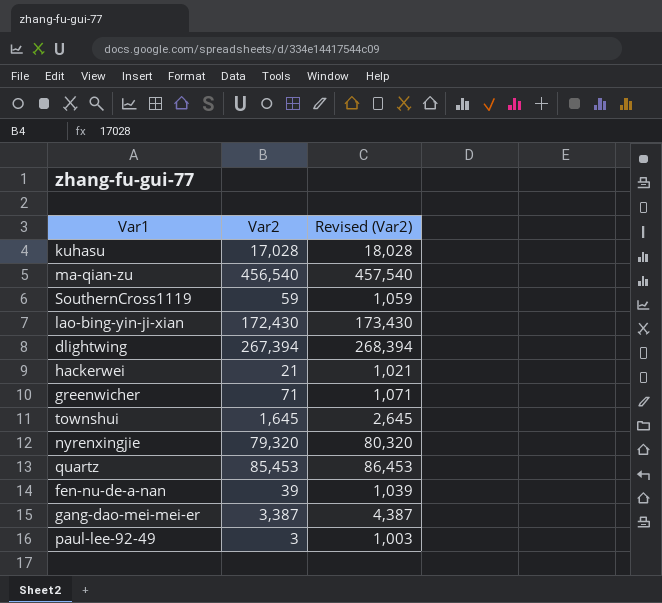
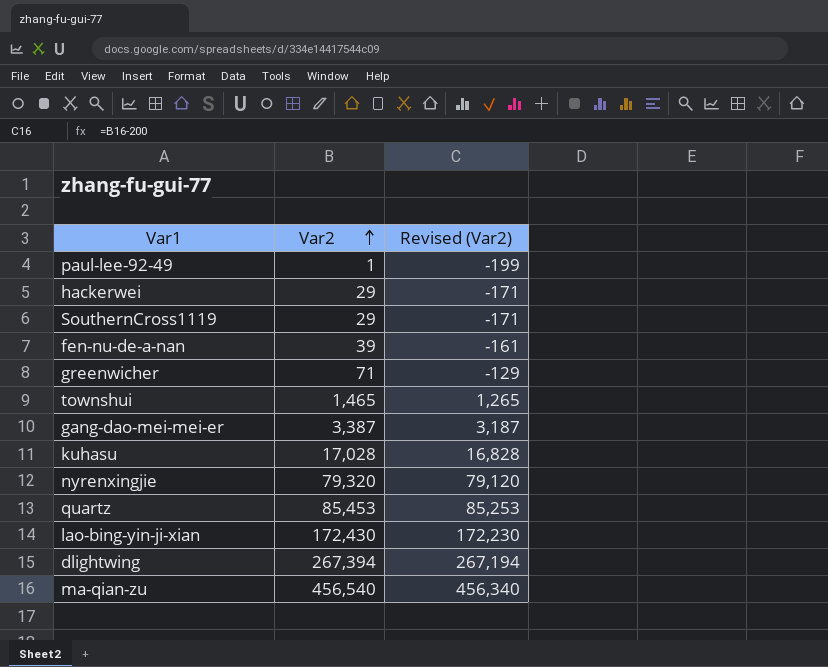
row order: none -> Var2 ascending
column Revised (Var2) | formula: [Var2] + 1000 -> [Var2] - 200
paul-lee-92-49 | Var2: 3 -> 1
hackerwei | Var2: 21 -> 29
SouthernCross1119 | Var2: 59 -> 29
townshui | Var2: 1,645 -> 1,465

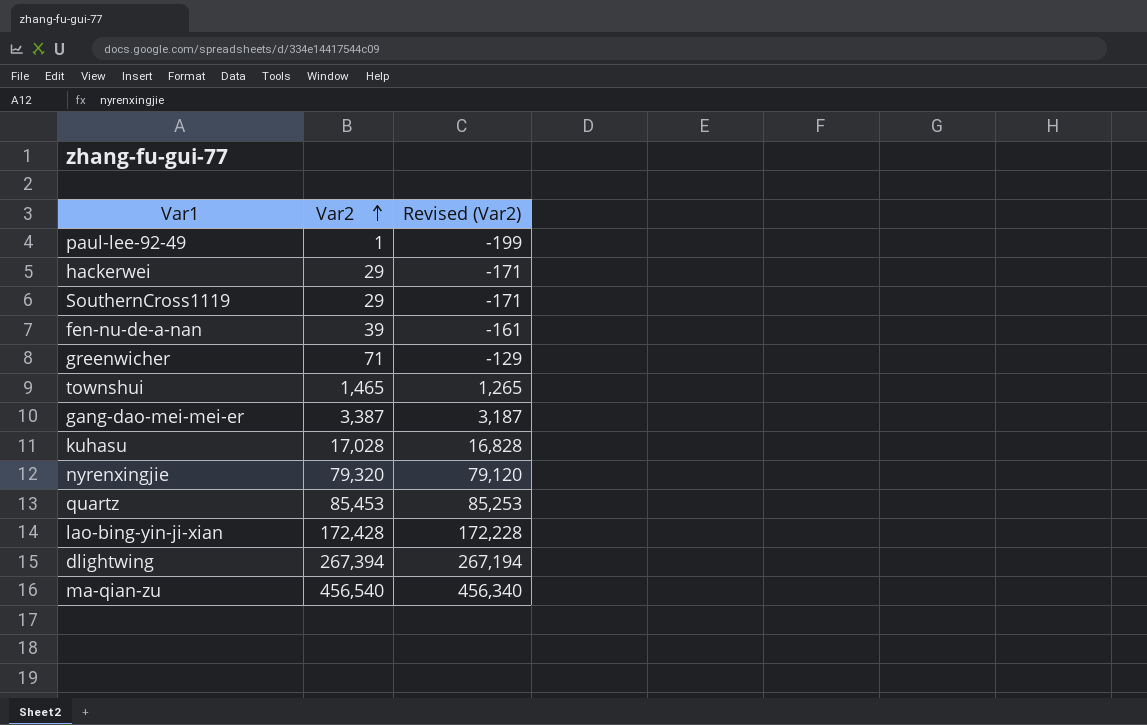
lao-bing-yin-ji-xian | Var2: 172,430 -> 172,428
lao-bing-yin-ji-xian | Revised (Var2): 172,230 -> 172,228

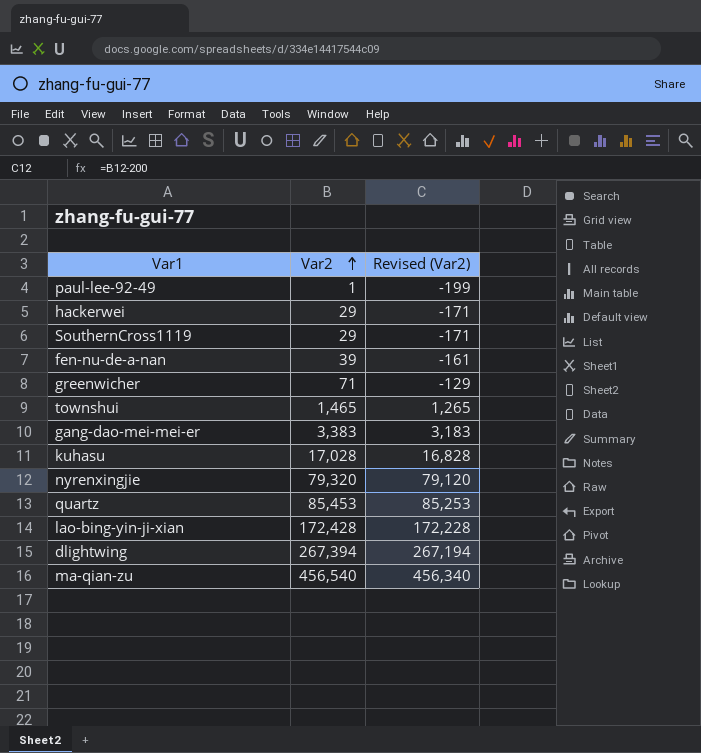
gang-dao-mei-mei-er | Var2: 3,387 -> 3,383
gang-dao-mei-mei-er | Revised (Var2): 3,187 -> 3,183

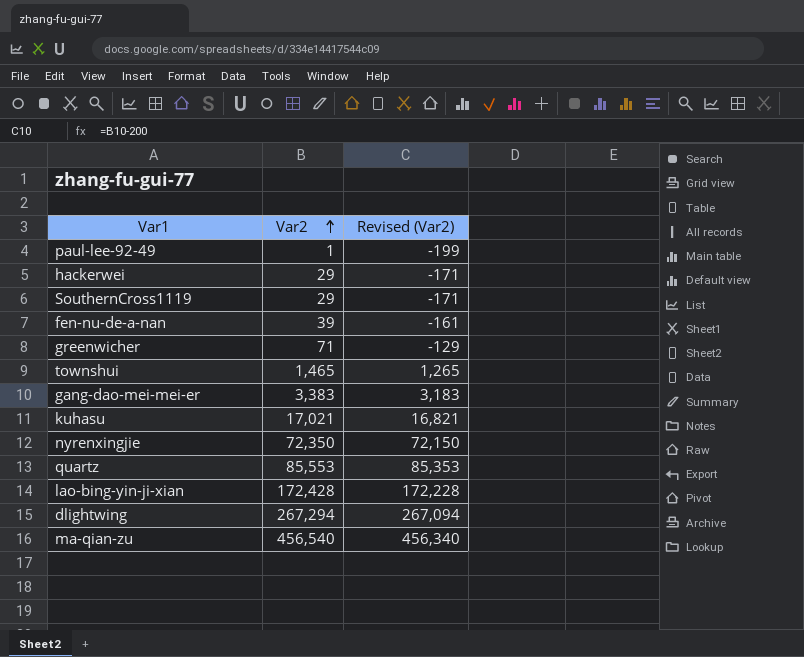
kuhasu | Var2: 17,028 -> 17,021
kuhasu | Revised (Var2): 16,828 -> 16,821
nyrenxingjie | Var2: 79,320 -> 72,350
nyrenxingjie | Revised (Var2): 79,120 -> 72,150
quartz | Var2: 85,453 -> 85,553
quartz | Revised (Var2): 85,253 -> 85,353
dlightwing | Var2: 267,394 -> 267,294
dlightwing | Revised (Var2): 267,194 -> 267,094

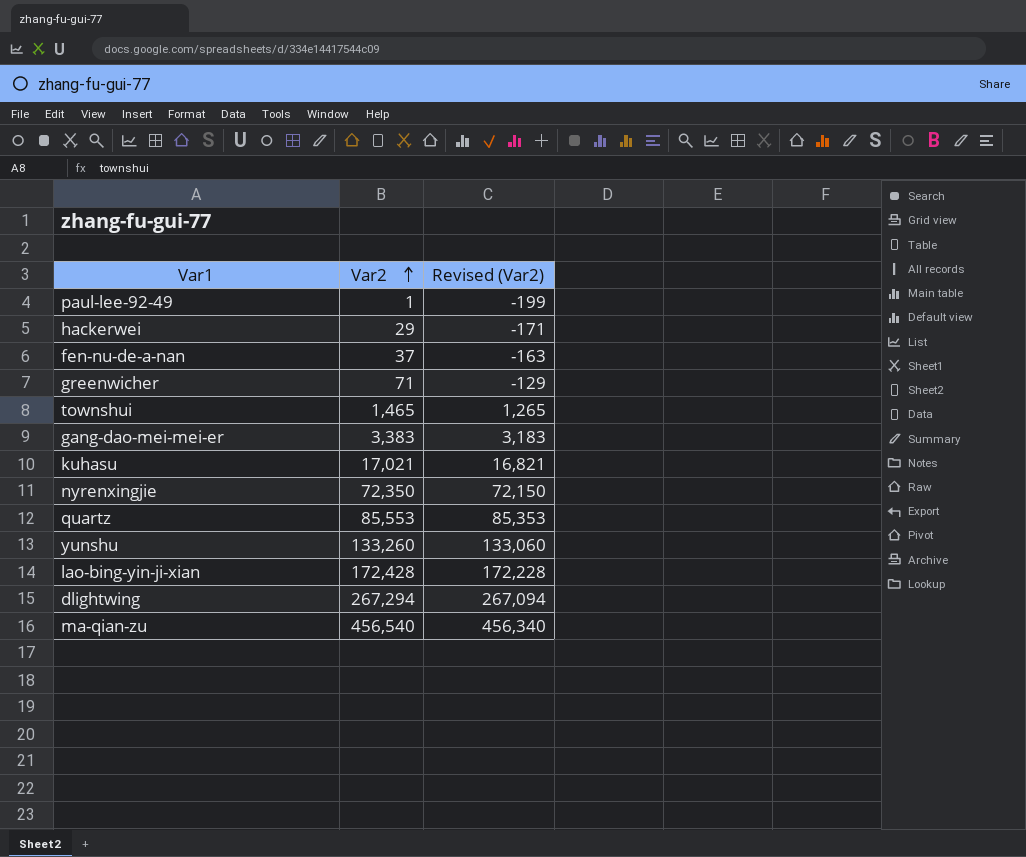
row SouthernCross1119: 29 | -171 -> none
fen-nu-de-a-nan | Var2: 39 -> 37
fen-nu-de-a-nan | Revised (Var2): -161 -> -163
row yunshu: none -> 133,260 | 133,060

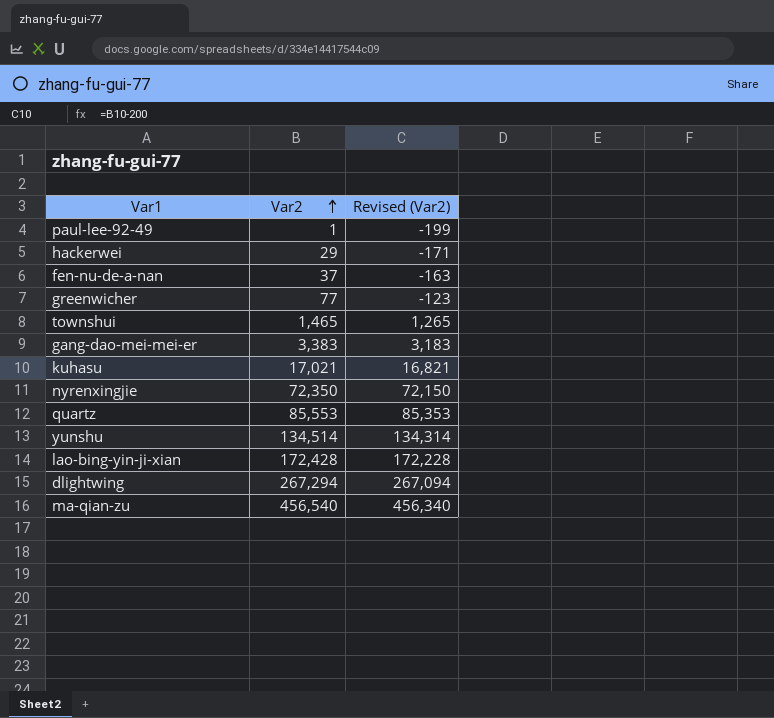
greenwicher | Var2: 71 -> 77
greenwicher | Revised (Var2): -129 -> -123
yunshu | Var2: 133,260 -> 134,514
yunshu | Revised (Var2): 133,060 -> 134,314

